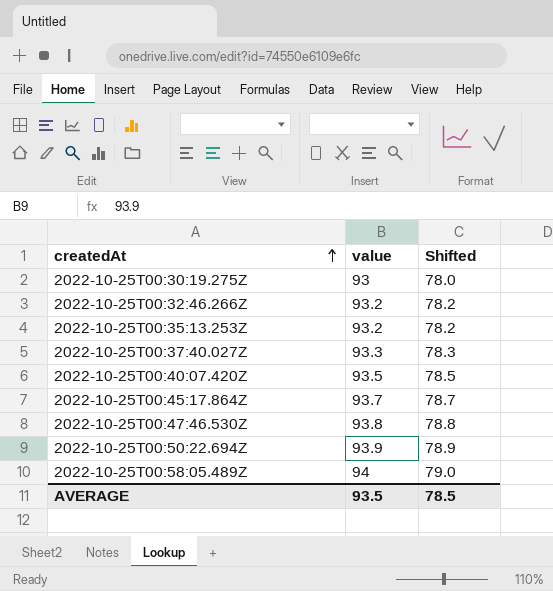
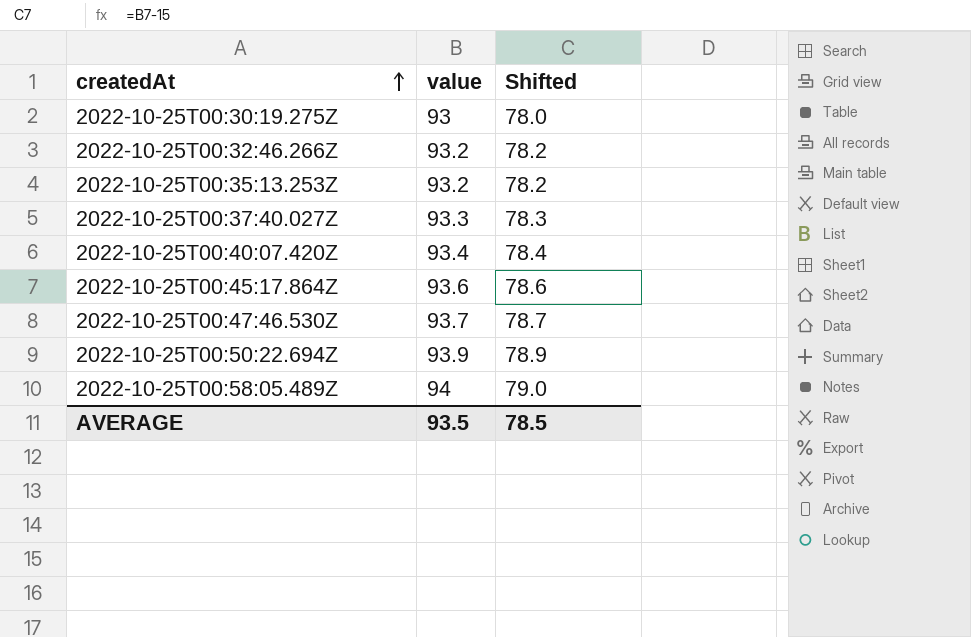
2022-10-25T00:40:07.420Z | value: 93.5 -> 93.4
2022-10-25T00:40:07.420Z | Shifted: 78.5 -> 78.4
2022-10-25T00:45:17.864Z | value: 93.7 -> 93.6
2022-10-25T00:45:17.864Z | Shifted: 78.7 -> 78.6
2022-10-25T00:47:46.530Z | value: 93.8 -> 93.7
2022-10-25T00:47:46.530Z | Shifted: 78.8 -> 78.7

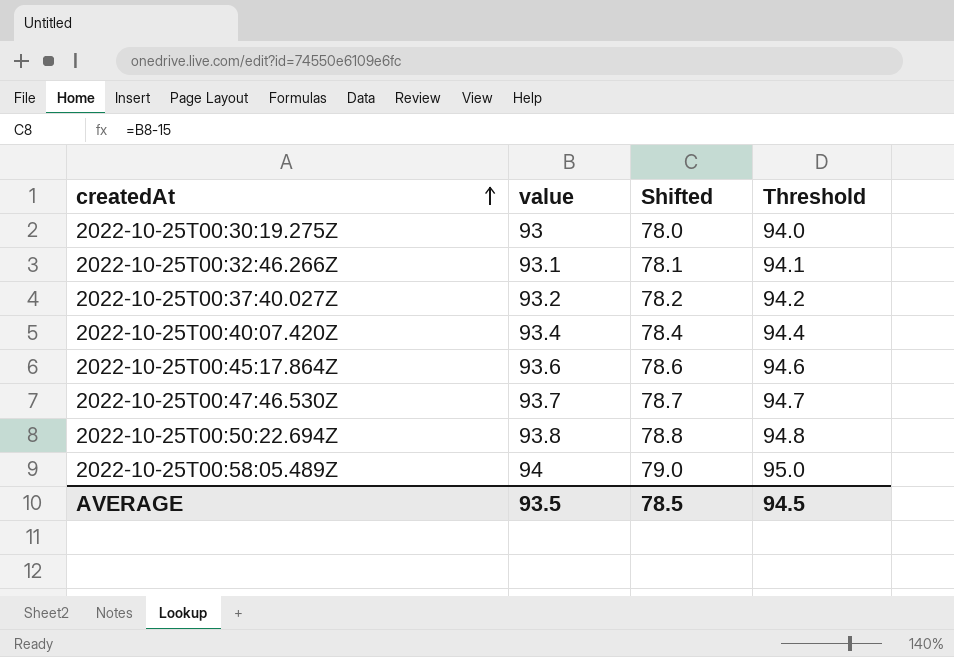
column Threshold | formula: none -> [value] + 1
row 2022-10-25T00:35:13.253Z: 93.2 | 78.2 -> none
2022-10-25T00:32:46.266Z | value: 93.2 -> 93.1
2022-10-25T00:32:46.266Z | Shifted: 78.2 -> 78.1
2022-10-25T00:37:40.027Z | value: 93.3 -> 93.2
2022-10-25T00:37:40.027Z | Shifted: 78.3 -> 78.2
2022-10-25T00:50:22.694Z | value: 93.9 -> 93.8
2022-10-25T00:50:22.694Z | Shifted: 78.9 -> 78.8

